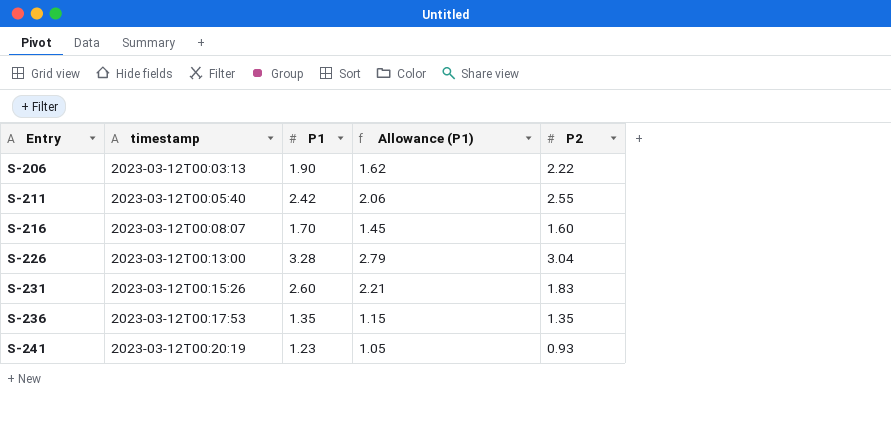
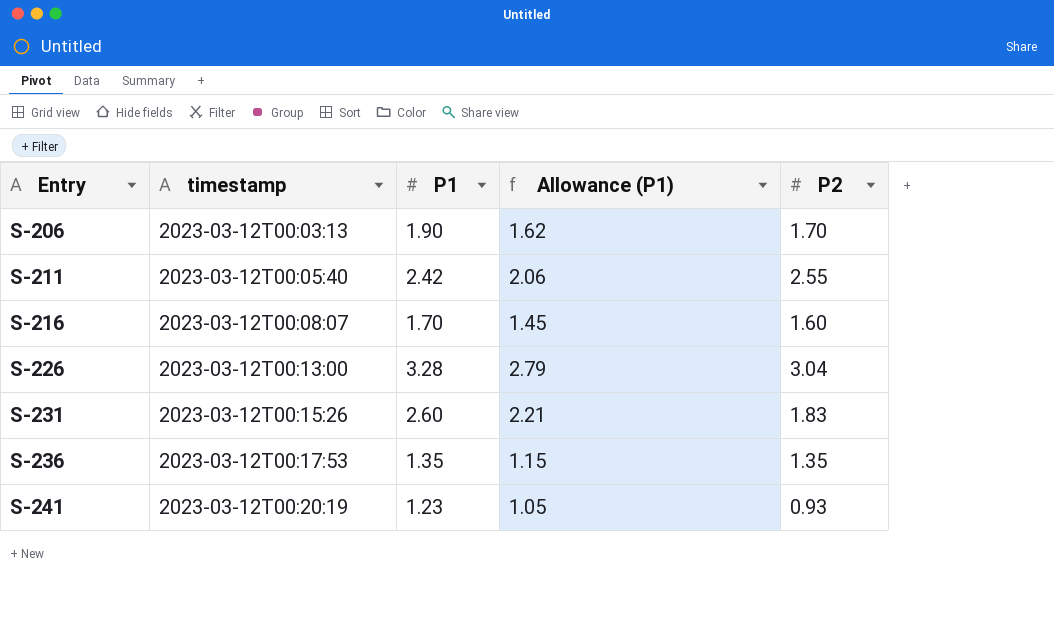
S-206 | P2: 2.22 -> 1.70

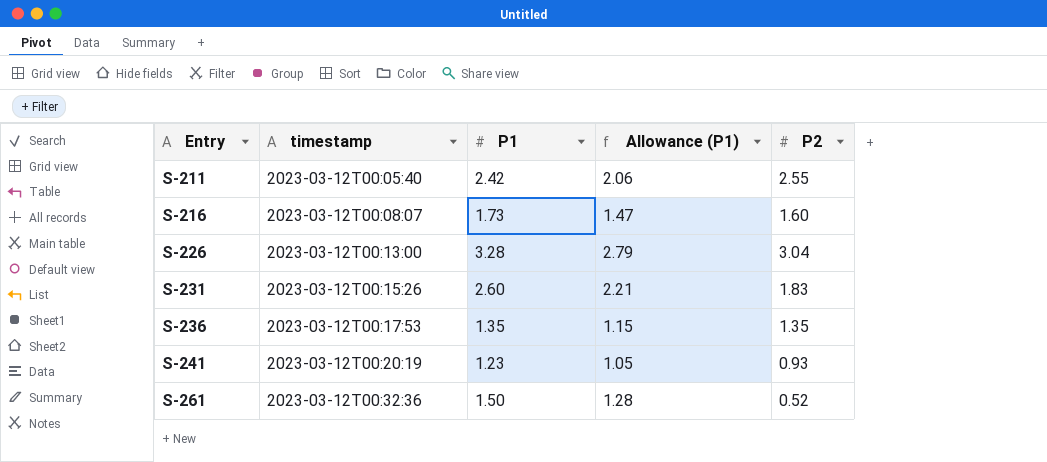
row S-206: 2023-03-12T00:03:13 | 1.90 | 1.62 | 1.70 -> none
S-216 | P1: 1.70 -> 1.73
S-216 | Allowance (P1): 1.45 -> 1.47
row S-261: none -> 2023-03-12T00:32:36 | 1.50 | 1.28 | 0.52

